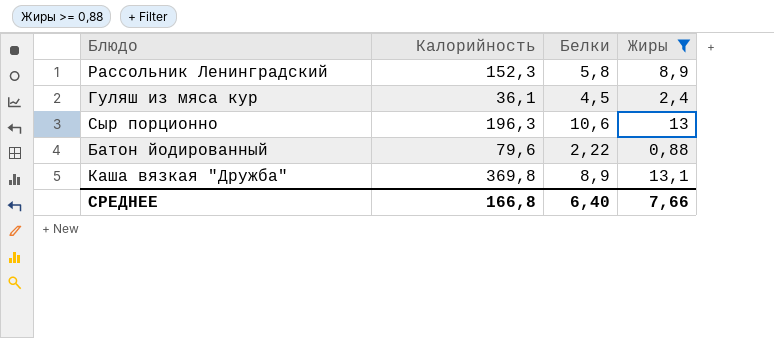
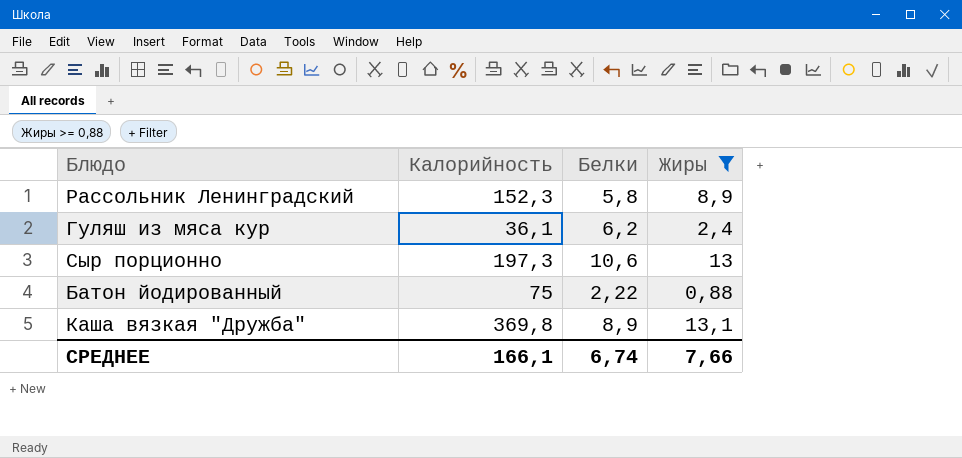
Гуляш из мяса кур | Белки: 4,5 -> 6,2
Сыр порционно | Калорийность: 196,3 -> 197,3
Батон йодированный | Калорийность: 79,6 -> 75
СРЕДНЕЕ | Калорийность: 166,8 -> 166,1
СРЕДНЕЕ | Белки: 6,40 -> 6,74

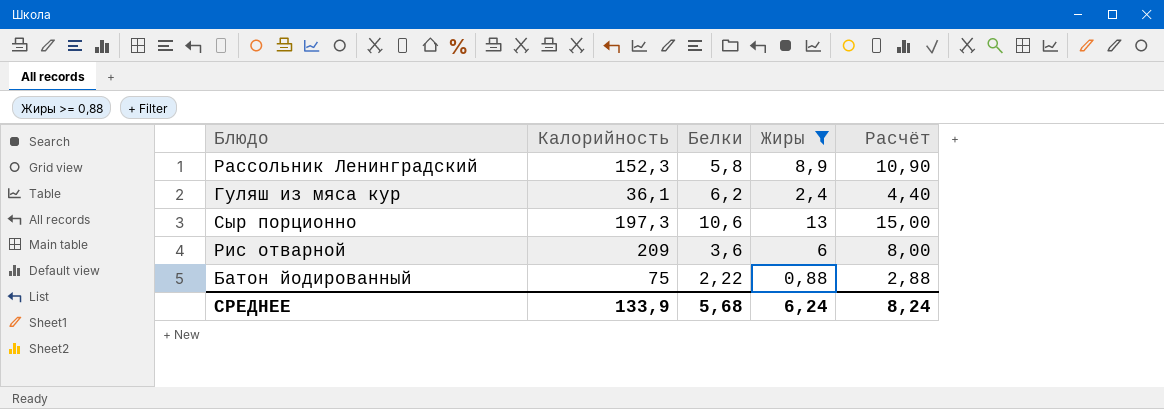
column Расчёт | formula: none -> [Жиры] + 2
row Каша вязкая "Дружба": 369,8 | 8,9 | 13,1 -> none
row Рис отварной: none -> 209 | 3,6 | 6 | 8,00
СРЕДНЕЕ | Калорийность: 166,1 -> 133,9
СРЕДНЕЕ | Белки: 6,74 -> 5,68
СРЕДНЕЕ | Жиры: 7,66 -> 6,24

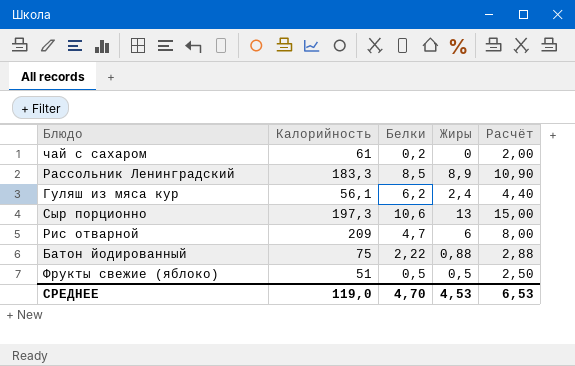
filter: Жиры >= 0,88 -> none
Рассольник Ленинградский | Калорийность: 152,3 -> 183,3
Рассольник Ленинградский | Белки: 5,8 -> 8,5
Гуляш из мяса кур | Калорийность: 36,1 -> 56,1
Рис отварной | Белки: 3,6 -> 4,7
СРЕДНЕЕ | Калорийность: 133,9 -> 119,0
СРЕДНЕЕ | Белки: 5,68 -> 4,70
СРЕДНЕЕ | Жиры: 6,24 -> 4,53
СРЕДНЕЕ | Расчёт: 8,24 -> 6,53

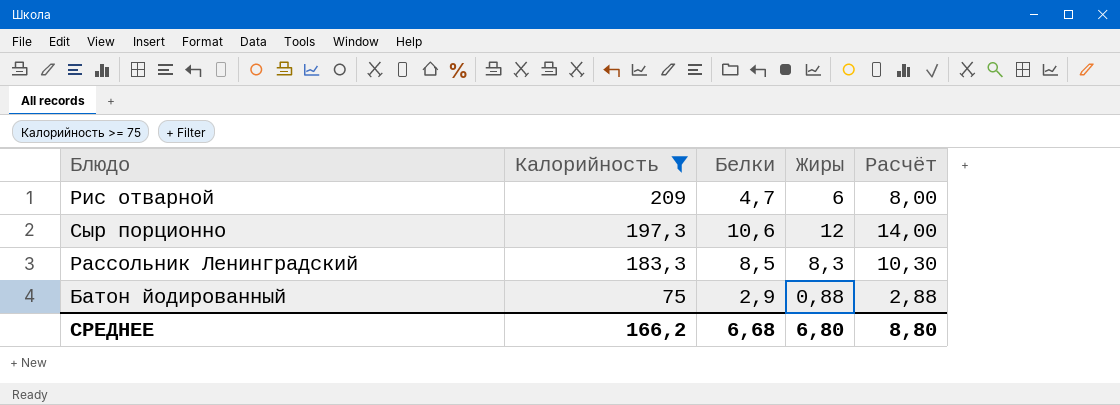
filter: none -> Калорийность >= 75
row order: none -> Калорийность descending
Сыр порционно | Жиры: 13 -> 12
Сыр порционно | Расчёт: 15,00 -> 14,00
Рассольник Ленинградский | Жиры: 8,9 -> 8,3
Рассольник Ленинградский | Расчёт: 10,90 -> 10,30
Батон йодированный | Белки: 2,22 -> 2,9
СРЕДНЕЕ | Калорийность: 119,0 -> 166,2
СРЕДНЕЕ | Белки: 4,70 -> 6,68
СРЕДНЕЕ | Жиры: 4,53 -> 6,80
СРЕДНЕЕ | Расчёт: 6,53 -> 8,80

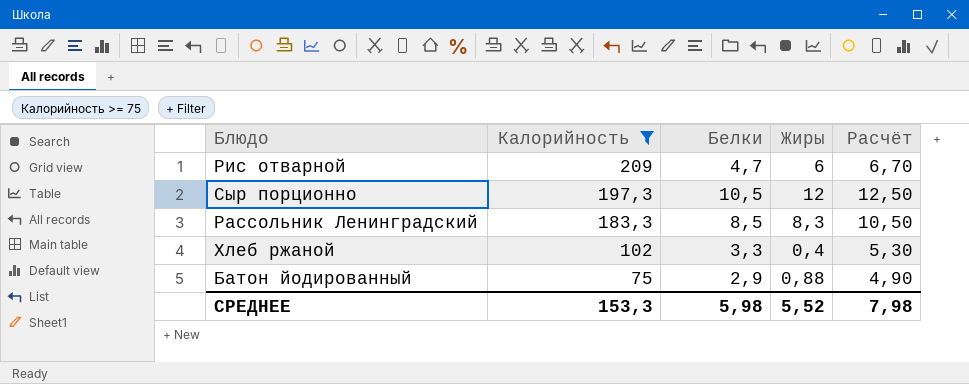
column Расчёт | formula: [Жиры] + 2 -> [Белки] + 2
Сыр порционно | Белки: 10,6 -> 10,5
row Хлеб ржаной: none -> 102 | 3,3 | 0,4 | 5,30
СРЕДНЕЕ | Калорийность: 166,2 -> 153,3
СРЕДНЕЕ | Белки: 6,68 -> 5,98
СРЕДНЕЕ | Жиры: 6,80 -> 5,52
СРЕДНЕЕ | Расчёт: 8,80 -> 7,98

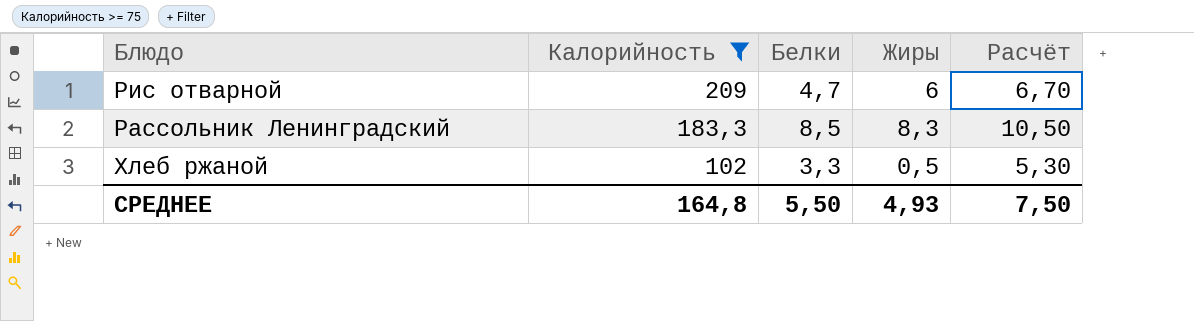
row Сыр порционно: 197,3 | 10,5 | 12 | 12,50 -> none
row Батон йодированный: 75 | 2,9 | 0,88 | 4,90 -> none
Хлеб ржаной | Жиры: 0,4 -> 0,5
СРЕДНЕЕ | Калорийность: 153,3 -> 164,8
СРЕДНЕЕ | Белки: 5,98 -> 5,50
СРЕДНЕЕ | Жиры: 5,52 -> 4,93
СРЕДНЕЕ | Расчёт: 7,98 -> 7,50

